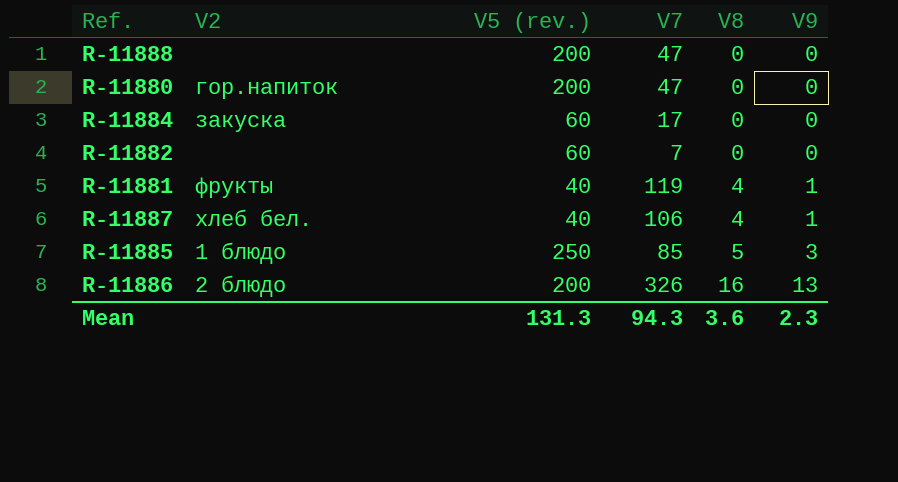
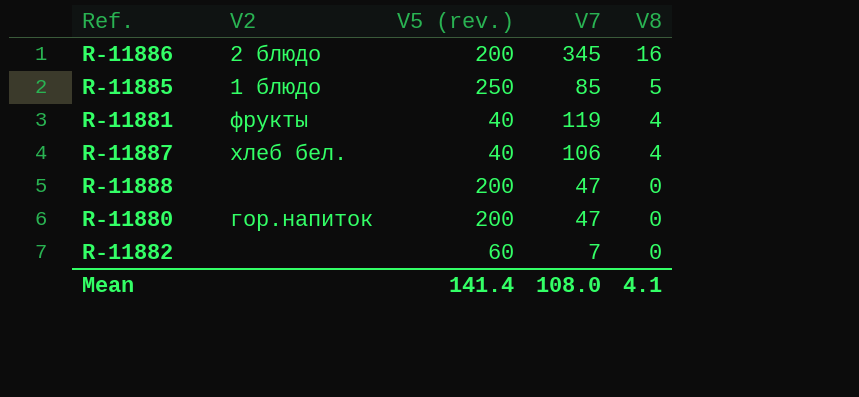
row order: V8 ascending -> V8 descending
column V9 | position: 6 -> none
row R-11884: закуска | 60 | 17 | 0 | 0 -> none
R-11886 | V7: 326 -> 345
Mean | V5 (rev.): 131.3 -> 141.4
Mean | V7: 94.3 -> 108.0
Mean | V8: 3.6 -> 4.1

